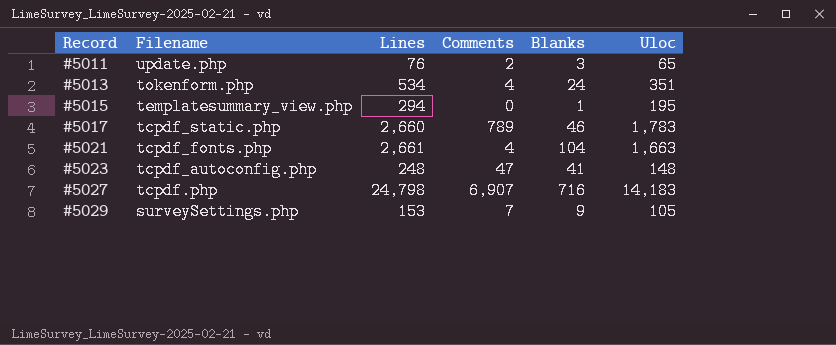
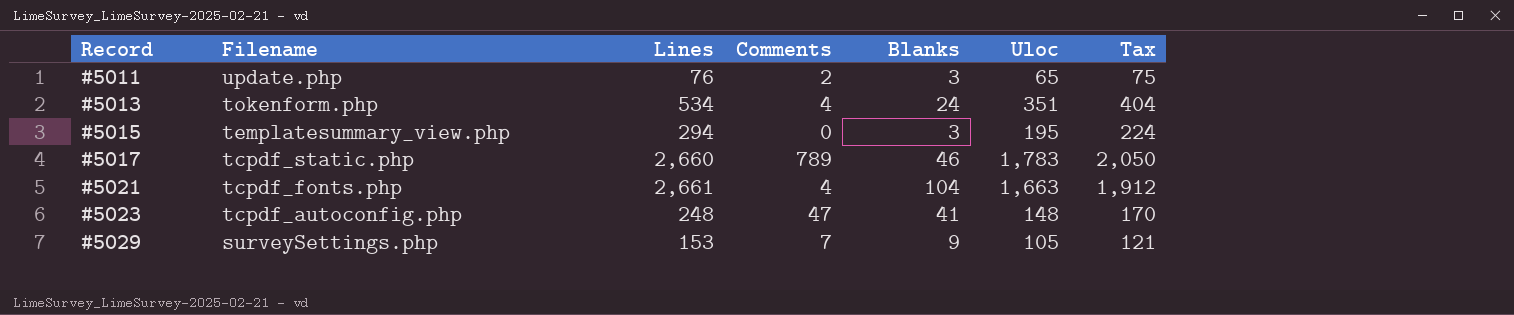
column Tax | formula: none -> [Uloc] * 1.15
row #5027: tcpdf.php | 24,798 | 6,907 | 716 | 14,183 -> none
#5015 | Blanks: 1 -> 3

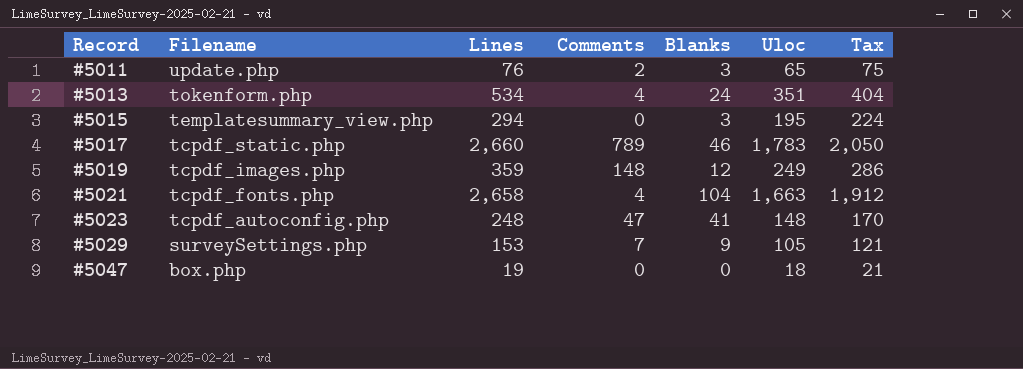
row #5019: none -> tcpdf_images.php | 359 | 148 | 12 | 249 | 286
#5021 | Lines: 2,661 -> 2,658
row #5047: none -> box.php | 19 | 0 | 0 | 18 | 21

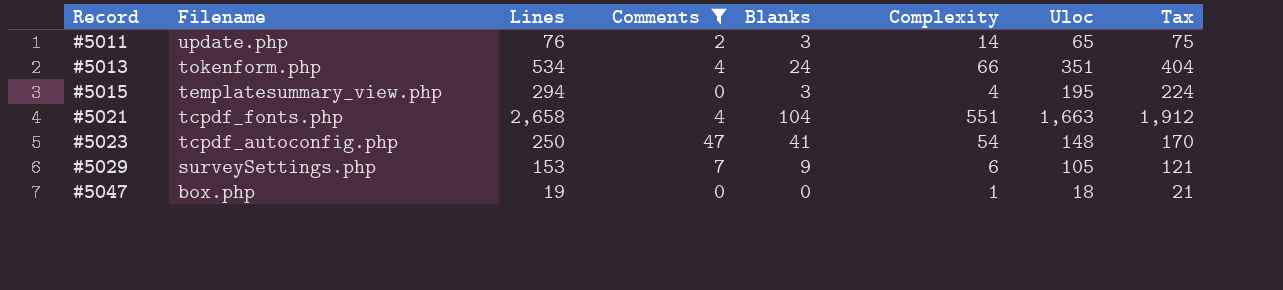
filter: none -> Comments <= 47
column Complexity | position: none -> 6
#5023 | Lines: 248 -> 250

